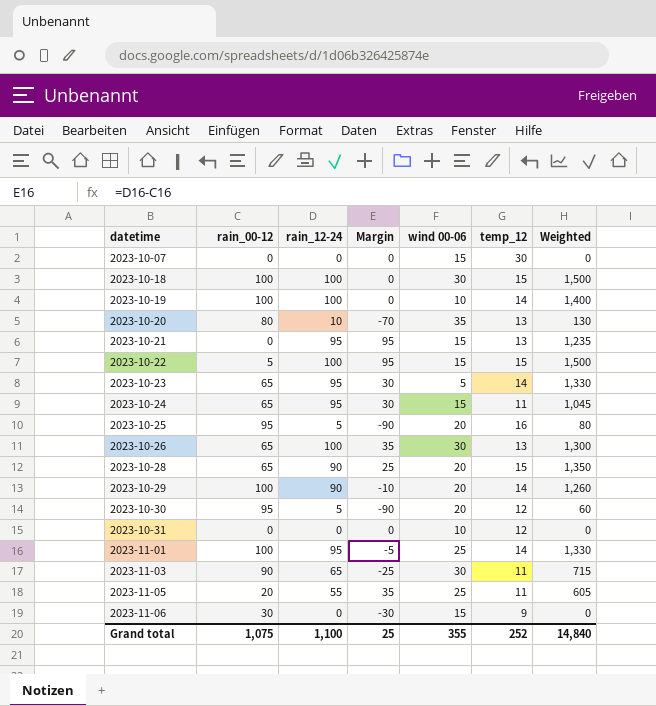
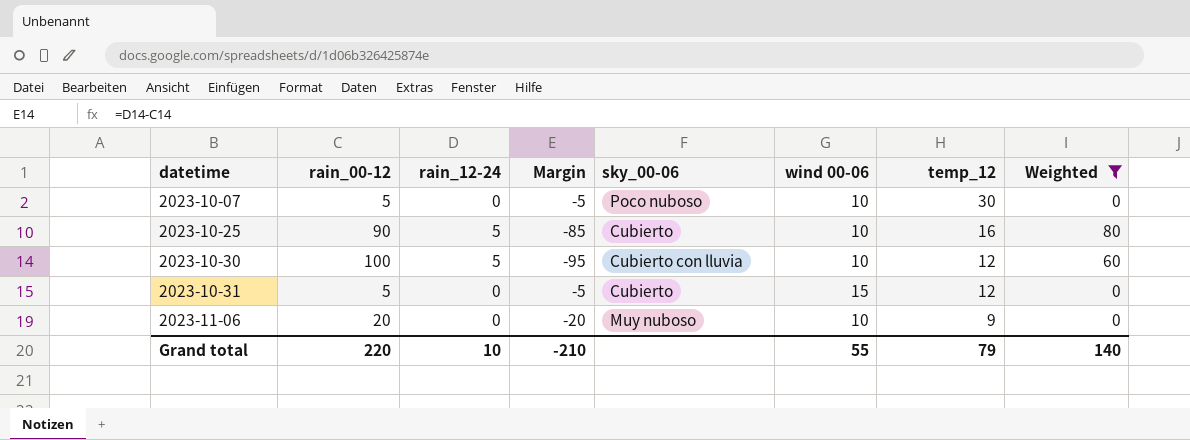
filter: none -> Weighted <= 80
column sky_00-06 | position: none -> 5
2023-10-07 | rain_00-12: 0 -> 5
2023-10-07 | Margin: 0 -> -5
2023-10-07 | wind 00-06: 15 -> 10
2023-10-25 | rain_00-12: 95 -> 90
2023-10-25 | Margin: -90 -> -85
2023-10-25 | wind 00-06: 20 -> 10
2023-10-30 | rain_00-12: 95 -> 100
2023-10-30 | Margin: -90 -> -95
2023-10-30 | wind 00-06: 20 -> 10
2023-10-31 | rain_00-12: 0 -> 5
2023-10-31 | Margin: 0 -> -5
2023-10-31 | wind 00-06: 10 -> 15
2023-11-06 | rain_00-12: 30 -> 20
2023-11-06 | Margin: -30 -> -20
2023-11-06 | wind 00-06: 15 -> 10
Grand total | rain_00-12: 1,075 -> 220
Grand total | rain_12-24: 1,100 -> 10
Grand total | Margin: 25 -> -210
Grand total | wind 00-06: 355 -> 55
Grand total | temp_12: 252 -> 79
Grand total | Weighted: 14,840 -> 140

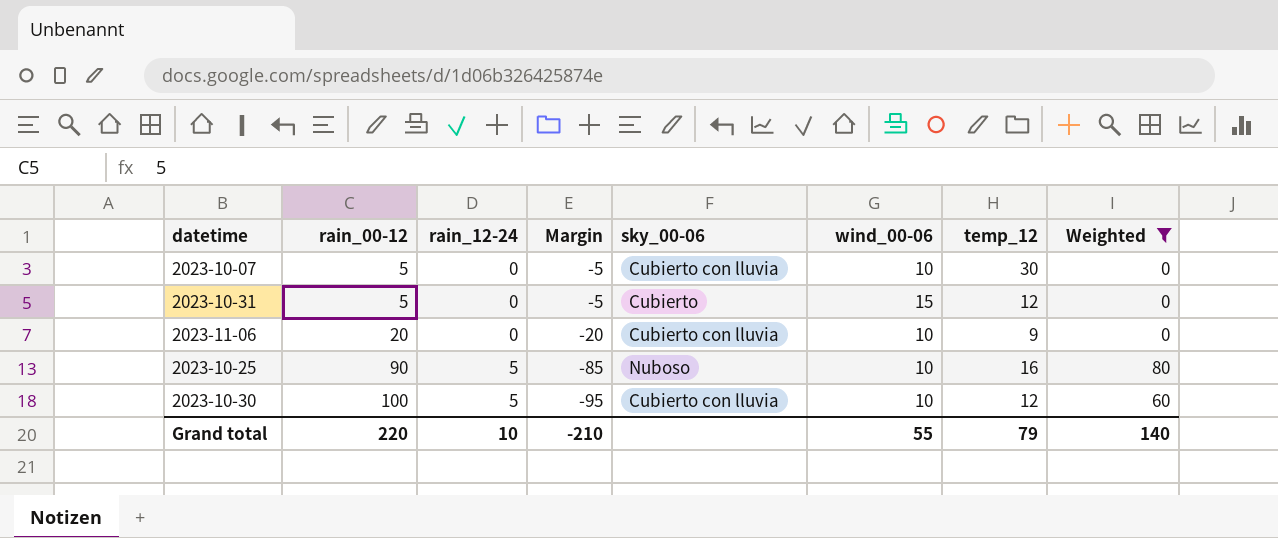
row order: datetime ascending -> rain_00-12 ascending
column name: wind 00-06 -> wind_00-06
2023-10-07 | sky_00-06: Poco nuboso -> Cubierto con lluvia
2023-11-06 | sky_00-06: Muy nuboso -> Cubierto con lluvia
2023-10-25 | sky_00-06: Cubierto -> Nuboso

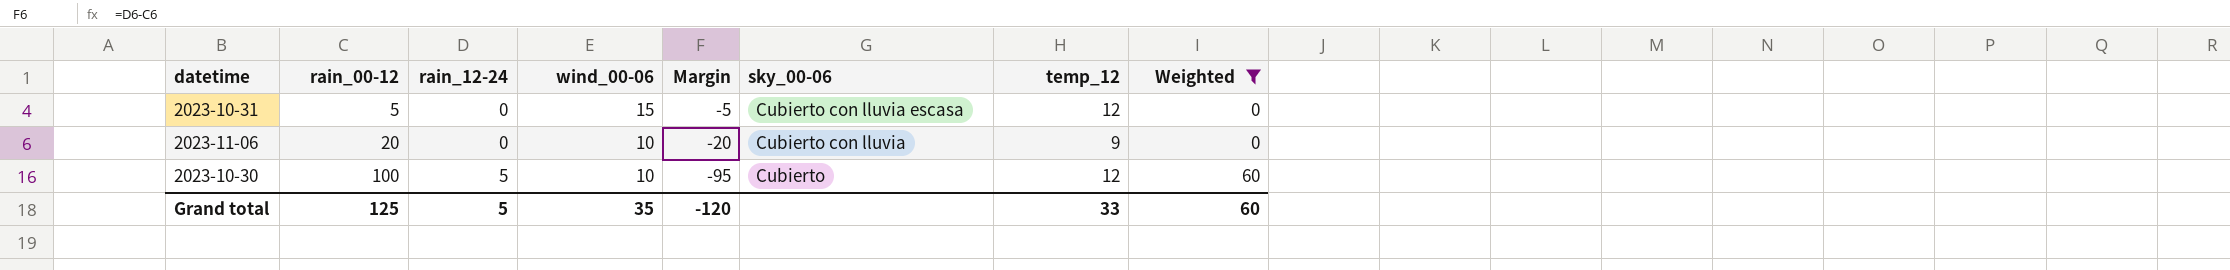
column wind_00-06 | position: 6 -> 4
row 2023-10-07: 5 | 0 | -5 | Cubierto con lluvia | 10 | 30 | 0 -> none
row 2023-10-25: 90 | 5 | -85 | Nuboso | 10 | 16 | 80 -> none
2023-10-31 | sky_00-06: Cubierto -> Cubierto con lluvia escasa
2023-10-30 | sky_00-06: Cubierto con lluvia -> Cubierto
Grand total | rain_00-12: 220 -> 125
Grand total | rain_12-24: 10 -> 5
Grand total | wind_00-06: 55 -> 35
Grand total | Margin: -210 -> -120
Grand total | temp_12: 79 -> 33
Grand total | Weighted: 140 -> 60

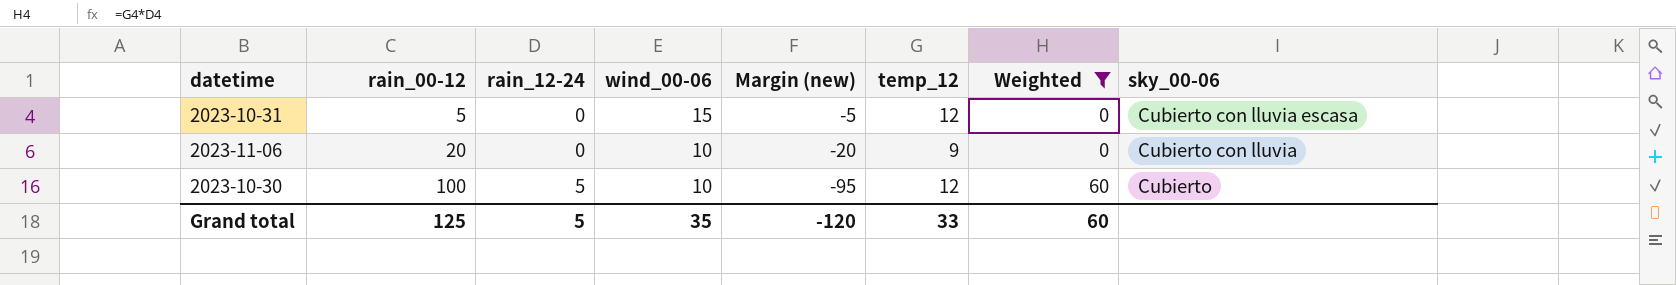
column name: Margin -> Margin (new)
column sky_00-06 | position: 6 -> 8

